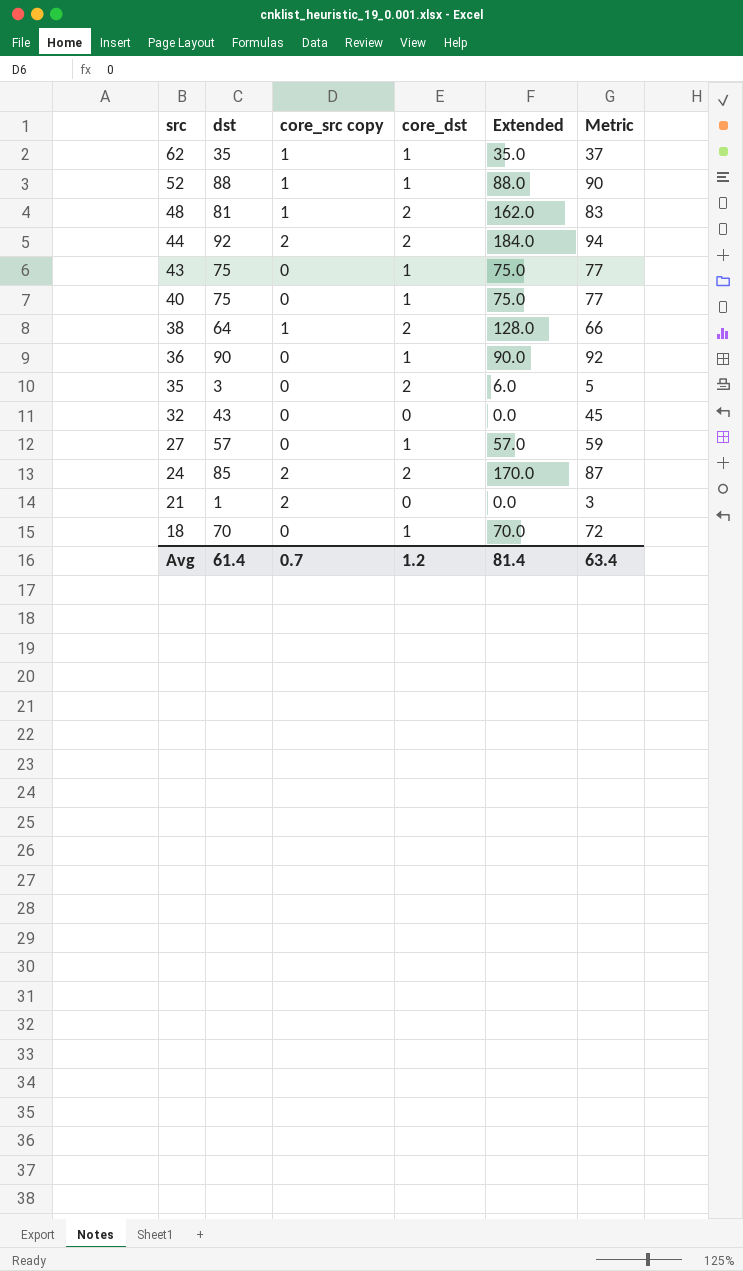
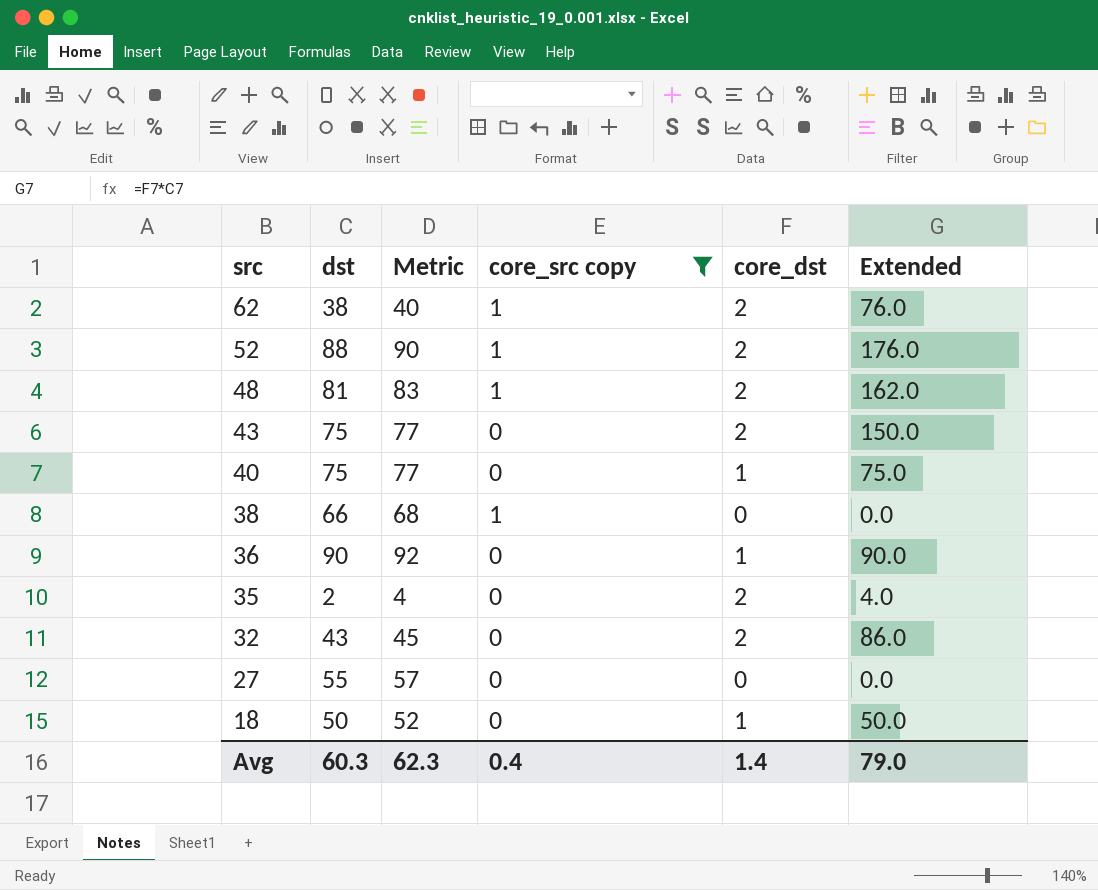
filter: none -> core_src copy != 2
column Metric | position: 6 -> 3
62 | dst: 35 -> 38
62 | Metric: 37 -> 40
62 | core_dst: 1 -> 2
62 | Extended: 35.0 -> 76.0
52 | core_dst: 1 -> 2
52 | Extended: 88.0 -> 176.0
43 | core_dst: 1 -> 2
43 | Extended: 75.0 -> 150.0
38 | dst: 64 -> 66
38 | Metric: 66 -> 68
38 | core_dst: 2 -> 0
38 | Extended: 128.0 -> 0.0
35 | dst: 3 -> 2
35 | Metric: 5 -> 4
35 | Extended: 6.0 -> 4.0
32 | core_dst: 0 -> 2
32 | Extended: 0.0 -> 86.0
27 | dst: 57 -> 55
27 | Metric: 59 -> 57
27 | core_dst: 1 -> 0
27 | Extended: 57.0 -> 0.0
18 | dst: 70 -> 50
18 | Metric: 72 -> 52
18 | Extended: 70.0 -> 50.0
Avg | dst: 61.4 -> 60.3
Avg | Metric: 63.4 -> 62.3
Avg | core_src copy: 0.7 -> 0.4
Avg | core_dst: 1.2 -> 1.4
Avg | Extended: 81.4 -> 79.0

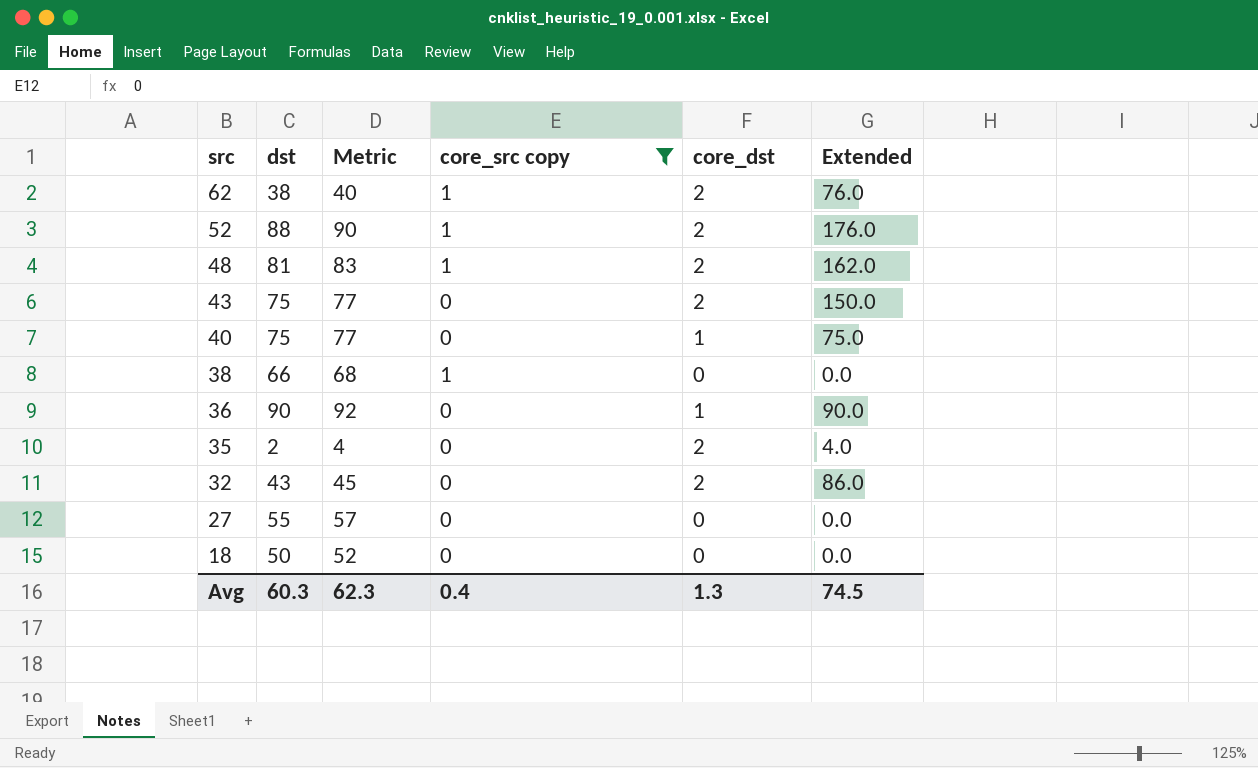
18 | core_dst: 1 -> 0
18 | Extended: 50.0 -> 0.0
Avg | core_dst: 1.4 -> 1.3
Avg | Extended: 79.0 -> 74.5

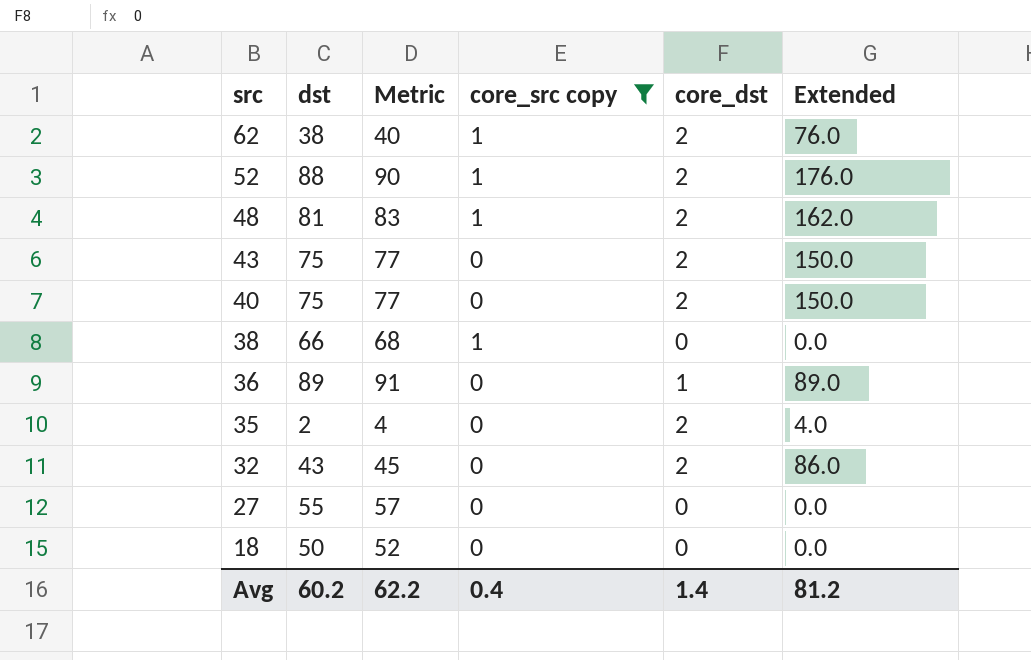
40 | core_dst: 1 -> 2
40 | Extended: 75.0 -> 150.0
36 | dst: 90 -> 89
36 | Metric: 92 -> 91
36 | Extended: 90.0 -> 89.0
Avg | dst: 60.3 -> 60.2
Avg | Metric: 62.3 -> 62.2
Avg | core_dst: 1.3 -> 1.4
Avg | Extended: 74.5 -> 81.2

